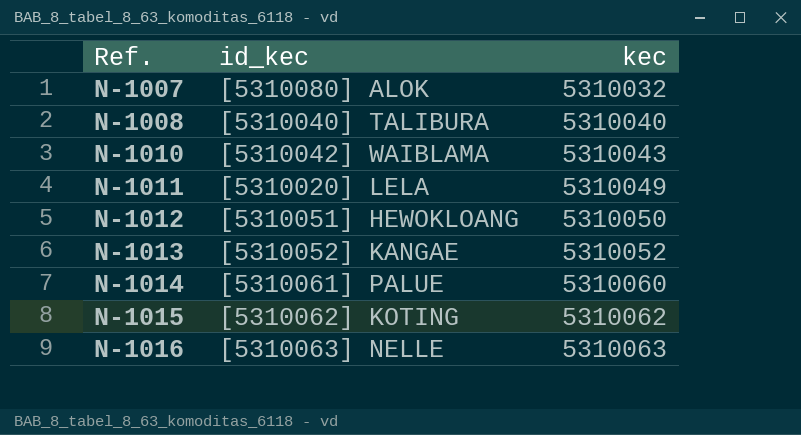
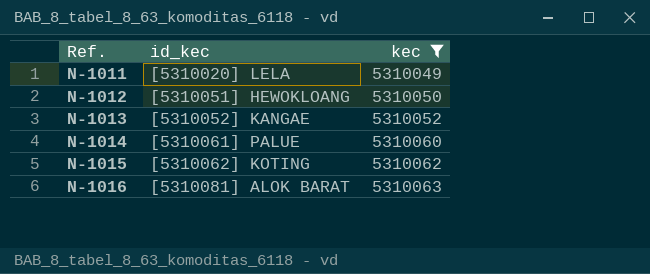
filter: none -> kec >= 5310049
N-1016 | id_kec: [5310063] NELLE -> [5310081] ALOK BARAT

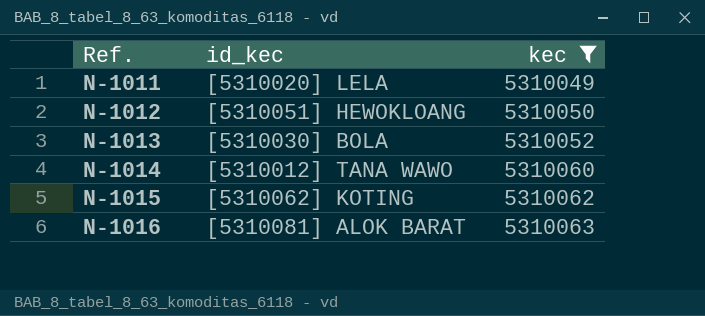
N-1013 | id_kec: [5310052] KANGAE -> [5310030] BOLA
N-1014 | id_kec: [5310061] PALUE -> [5310012] TANA WAWO

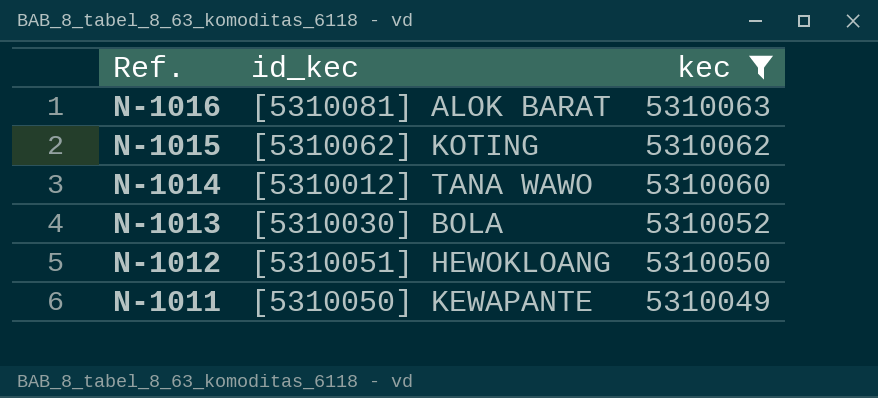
row order: Ref. ascending -> Ref. descending
N-1011 | id_kec: [5310020] LELA -> [5310050] KEWAPANTE

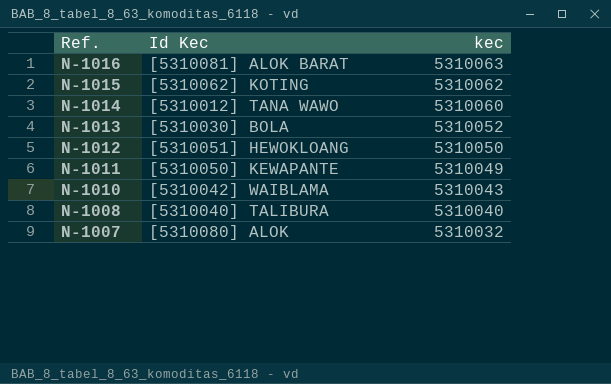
filter: kec >= 5310049 -> none
column name: id_kec -> Id Kec

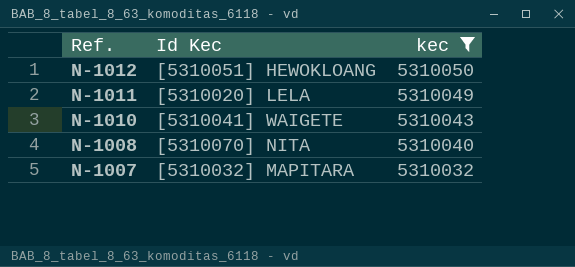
filter: none -> kec <= 5310050
N-1011 | Id Kec: [5310050] KEWAPANTE -> [5310020] LELA
N-1010 | Id Kec: [5310042] WAIBLAMA -> [5310041] WAIGETE
N-1008 | Id Kec: [5310040] TALIBURA -> [5310070] NITA
N-1007 | Id Kec: [5310080] ALOK -> [5310032] MAPITARA

